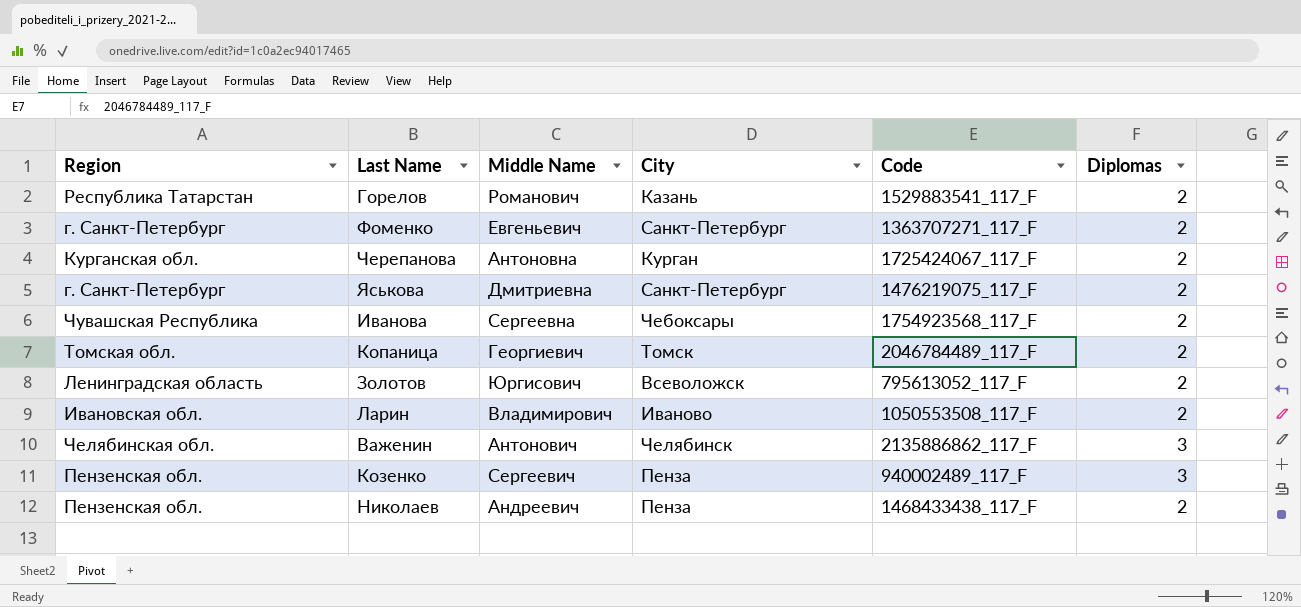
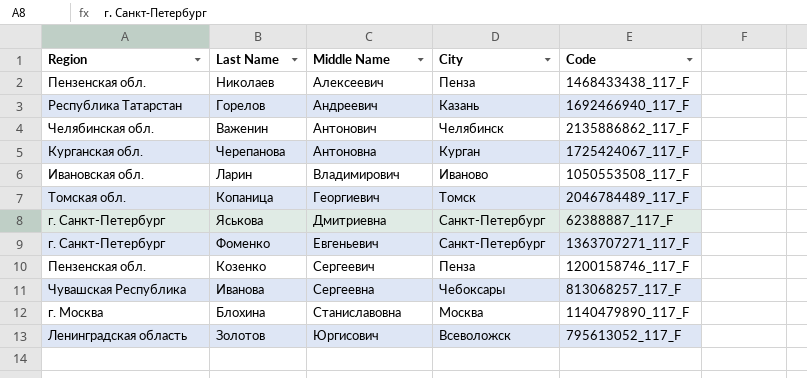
row order: none -> Middle Name ascending
column Diplomas | position: 6 -> none
Николаев | Middle Name: Андреевич -> Алексеевич
Горелов | Middle Name: Романович -> Андреевич
Горелов | Code: 1529883541_117_F -> 1692466940_117_F
Яськова | Code: 1476219075_117_F -> 62388887_117_F
Козенко | Code: 940002489_117_F -> 1200158746_117_F
Иванова | Code: 1754923568_117_F -> 813068257_117_F
row Блохина: none -> г. Москва | Станиславовна | Москва | 1140479890_117_F

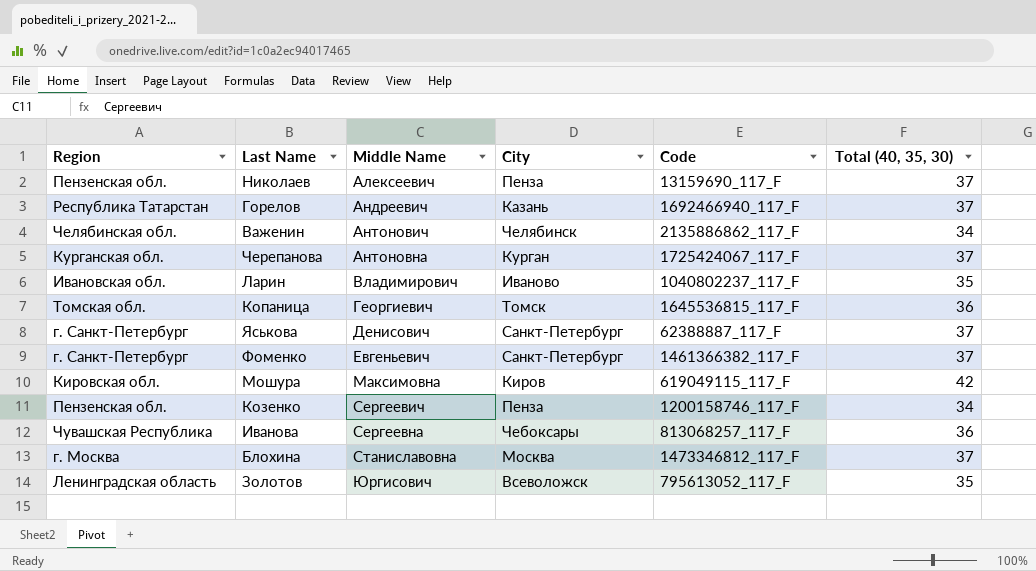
column Total (40, 35, 30) | position: none -> 6
Николаев | Code: 1468433438_117_F -> 13159690_117_F
Ларин | Code: 1050553508_117_F -> 1040802237_117_F
Копаница | Code: 2046784489_117_F -> 1645536815_117_F
Яськова | Middle Name: Дмитриевна -> Денисович
Фоменко | Code: 1363707271_117_F -> 1461366382_117_F
row Мошура: none -> Кировская обл. | Максимовна | Киров | 619049115_117_F | 42
Блохина | Code: 1140479890_117_F -> 1473346812_117_F

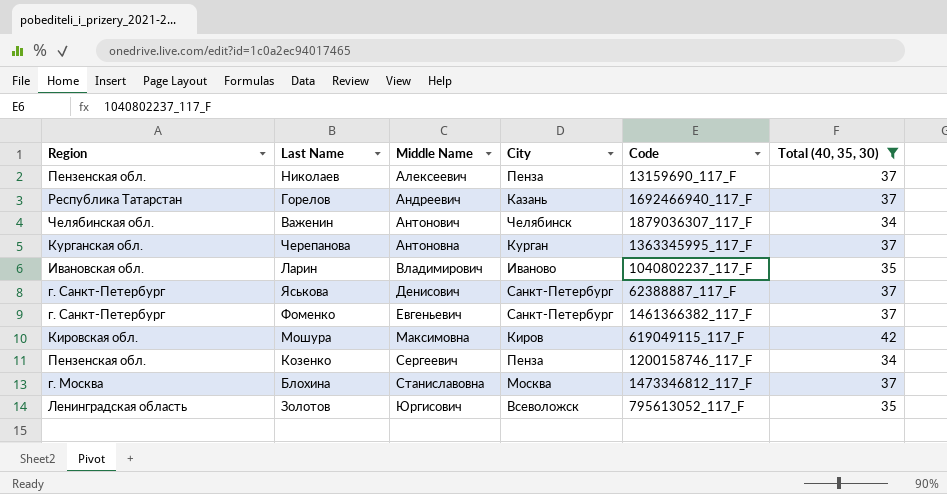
filter: none -> Total (40, 35, 30) != 36
Важенин | Code: 2135886862_117_F -> 1879036307_117_F
Черепанова | Code: 1725424067_117_F -> 1363345995_117_F

